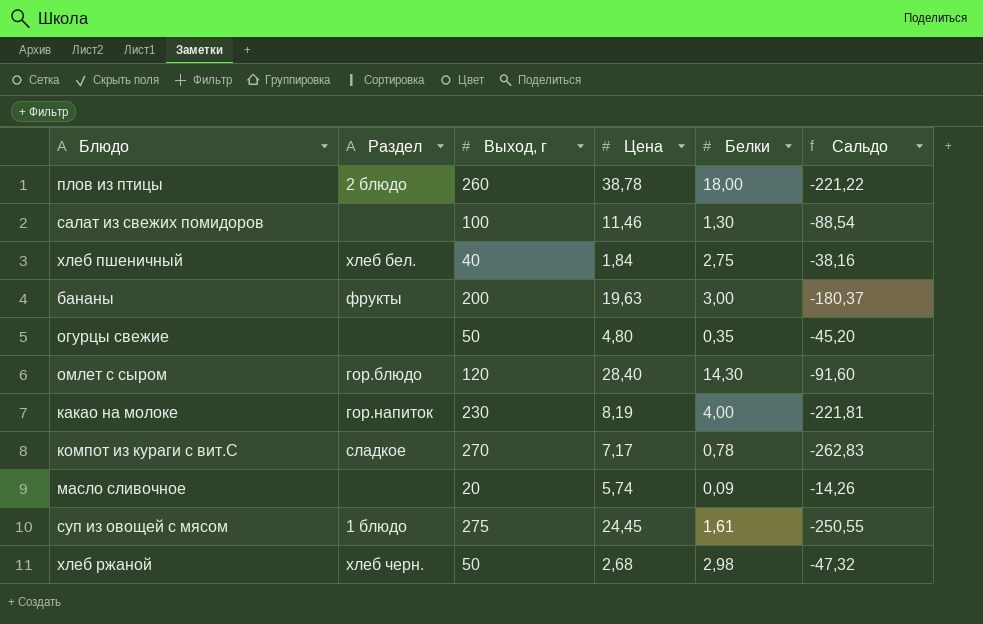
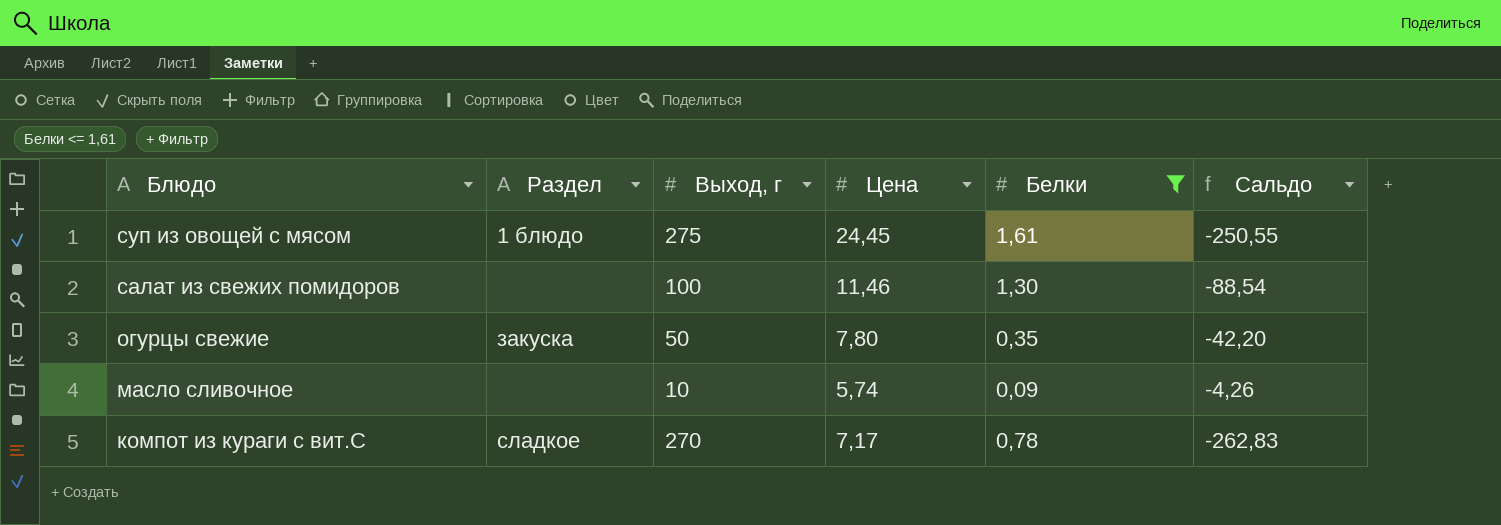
filter: none -> Белки <= 1,61
row order: none -> Блюдо descending
огурцы свежие | Раздел: none -> закуска
огурцы свежие | Цена: 4,80 -> 7,80
огурцы свежие | Сальдо: -45,20 -> -42,20
масло сливочное | Выход, г: 20 -> 10
масло сливочное | Сальдо: -14,26 -> -4,26

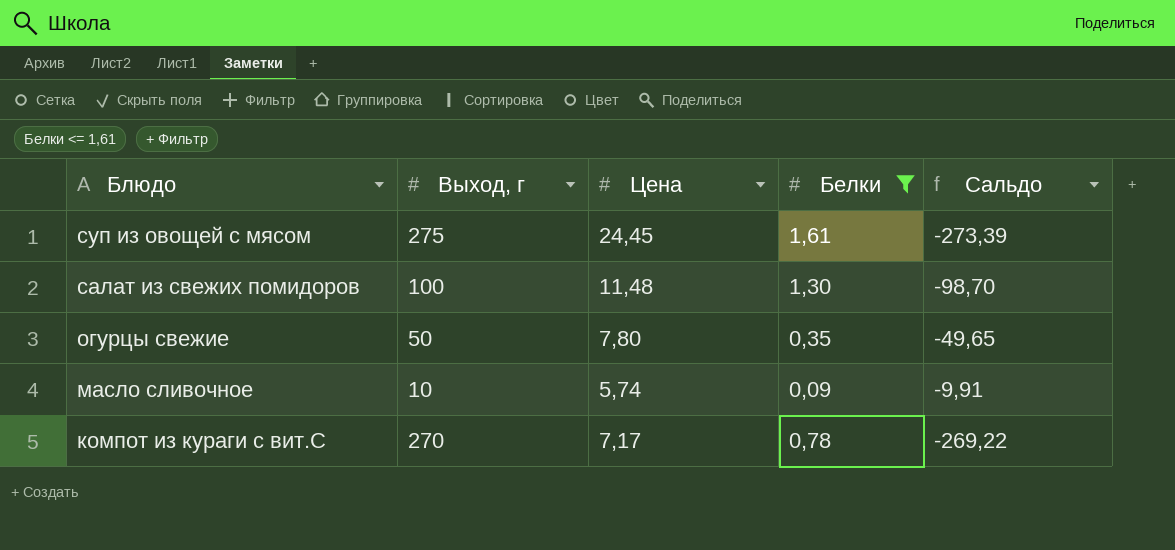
column Раздел | position: 2 -> none
column Сальдо | formula: [Цена] - [Выход, г] -> [Белки] - [Выход, г]
салат из свежих помидоров | Цена: 11,46 -> 11,48

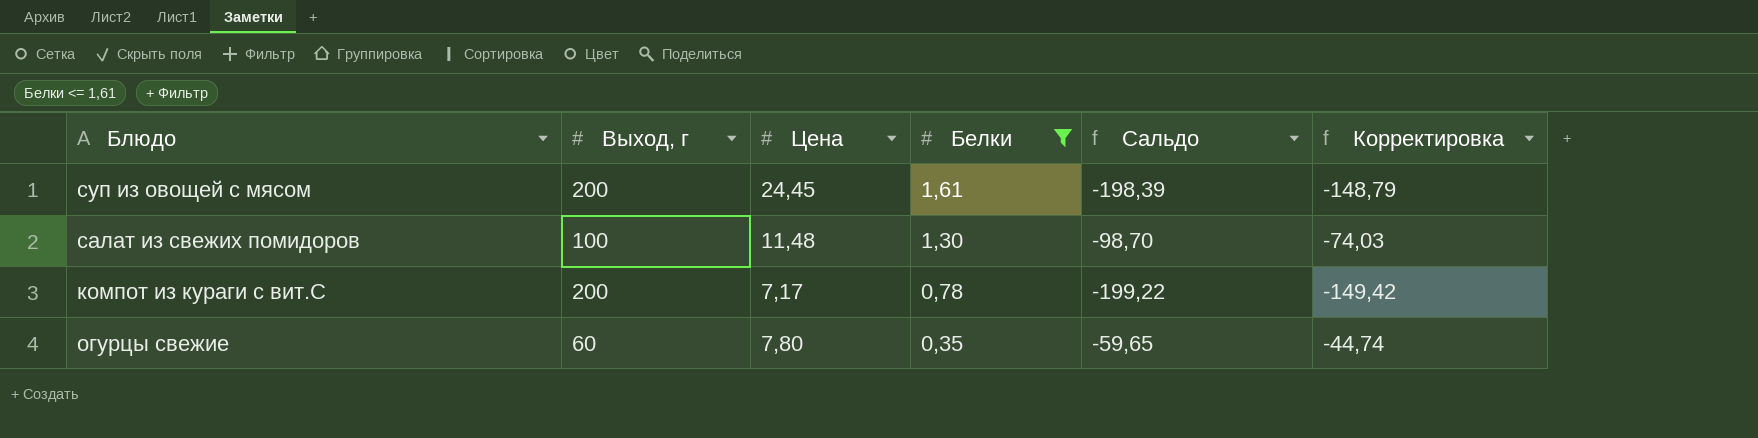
row order: Блюдо descending -> Белки descending
column Корректировка | formula: none -> [Сальдо] * 0,75
row масло сливочное: 10 | 5,74 | 0,09 | -9,91 -> none
суп из овощей с мясом | Выход, г: 275 -> 200
суп из овощей с мясом | Сальдо: -273,39 -> -198,39
компот из кураги с вит.С | Выход, г: 270 -> 200
компот из кураги с вит.С | Сальдо: -269,22 -> -199,22
огурцы свежие | Выход, г: 50 -> 60
огурцы свежие | Сальдо: -49,65 -> -59,65

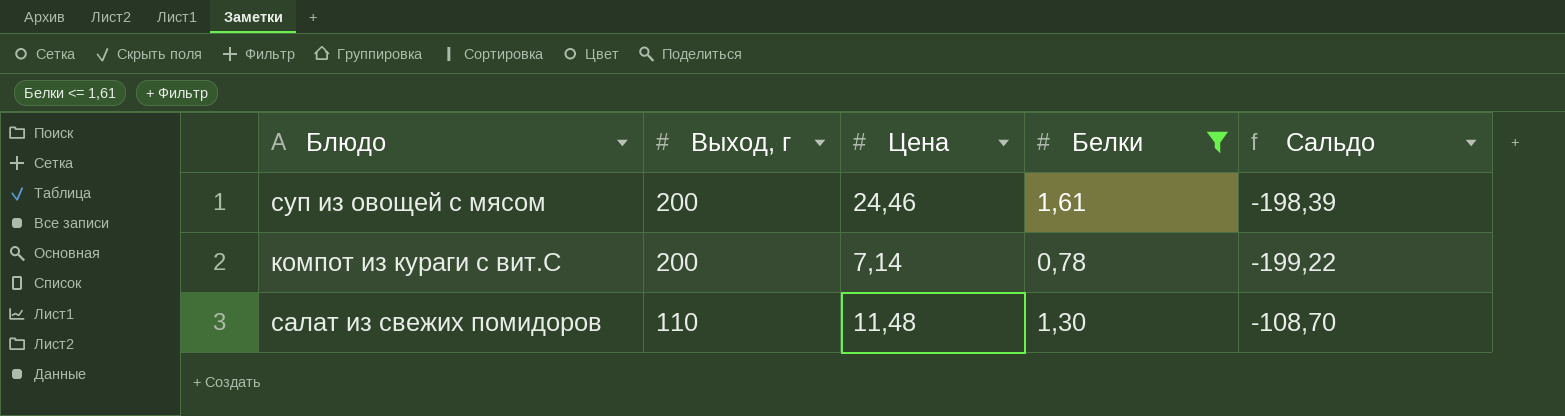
row order: Белки descending -> Выход, г descending
column Корректировка | formula: [Сальдо] * 0,75 -> none
row огурцы свежие: 60 | 7,80 | 0,35 | -59,65 | -44,74 -> none
суп из овощей с мясом | Цена: 24,45 -> 24,46
компот из кураги с вит.С | Цена: 7,17 -> 7,14
салат из свежих помидоров | Выход, г: 100 -> 110
салат из свежих помидоров | Сальдо: -98,70 -> -108,70

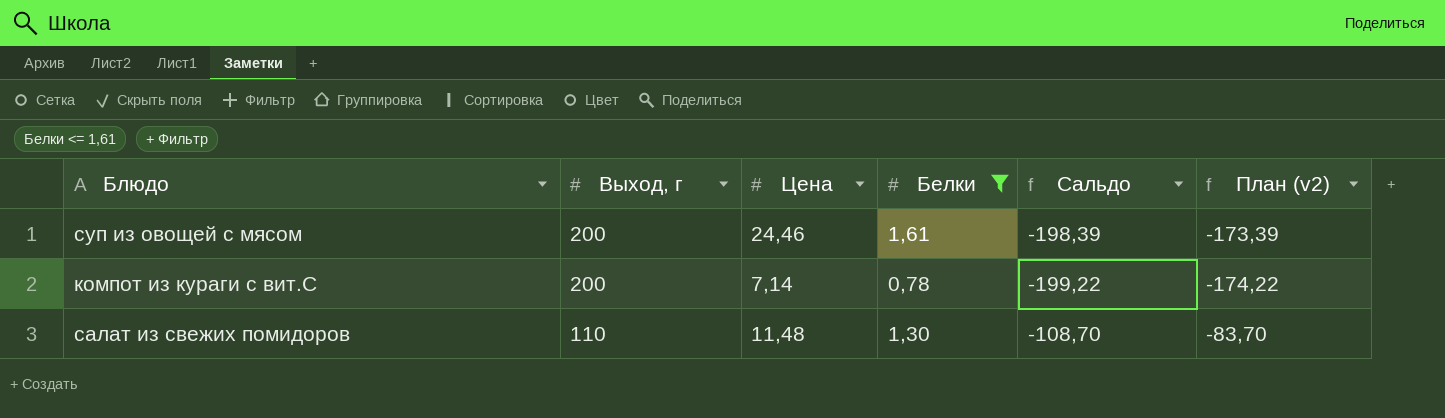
column План (v2) | formula: none -> [Сальдо] + 25

